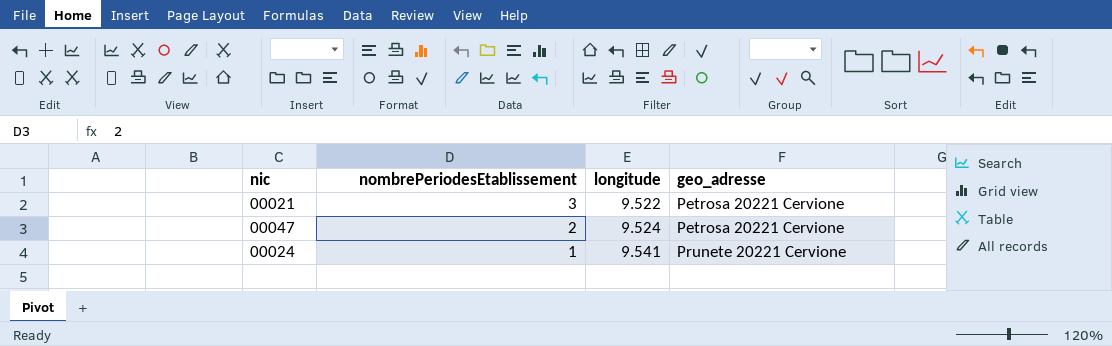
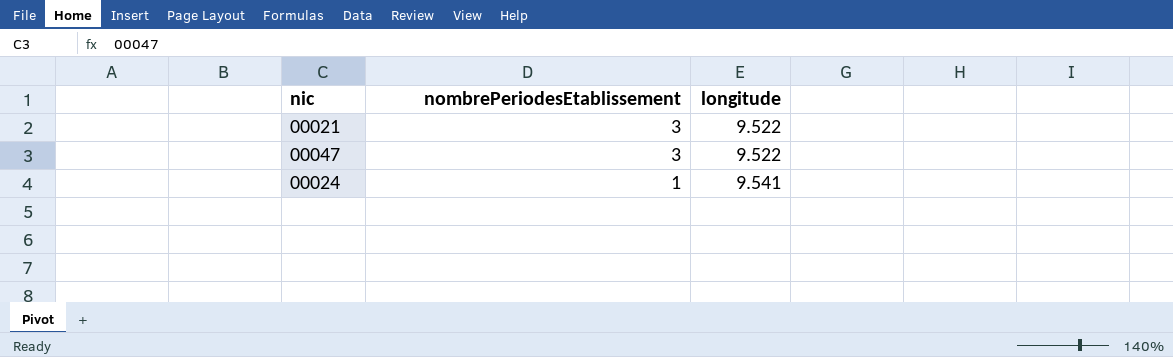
column geo_adresse | position: 4 -> none
00047 | nombrePeriodesEtablissement: 2 -> 3
00047 | longitude: 9.524 -> 9.522

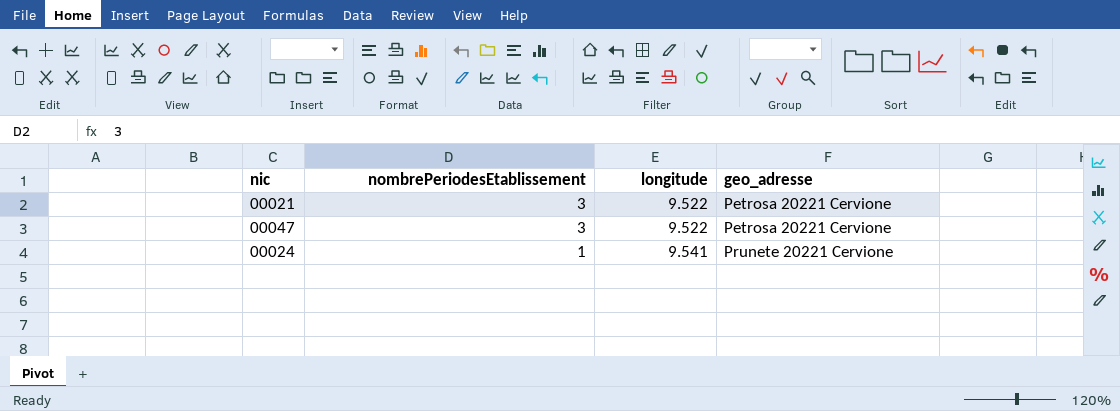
column geo_adresse | position: none -> 4

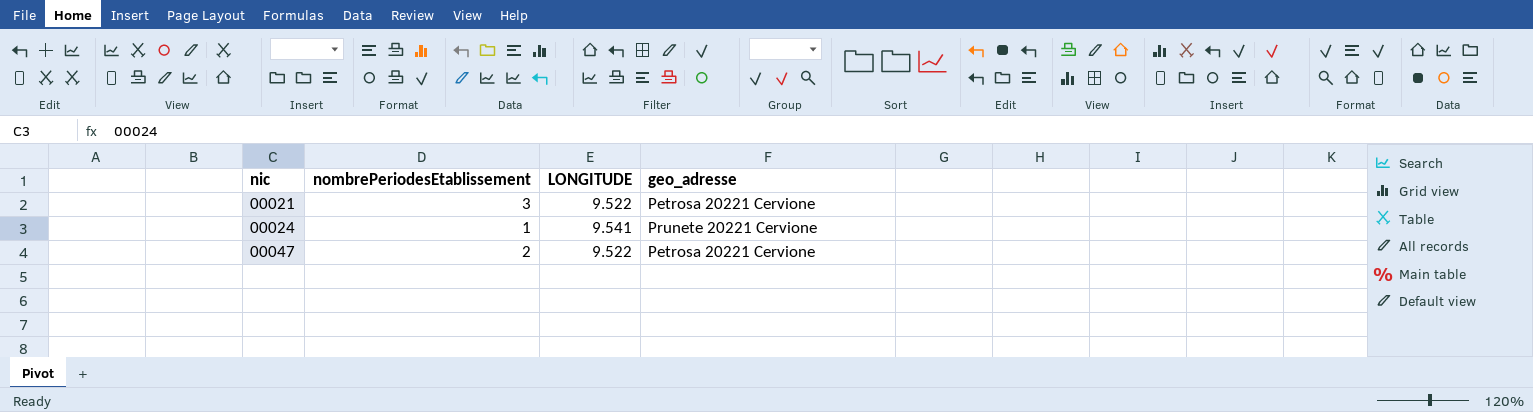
row order: nombrePeriodesEtablissement descending -> nic ascending
column name: longitude -> LONGITUDE
00047 | nombrePeriodesEtablissement: 3 -> 2

